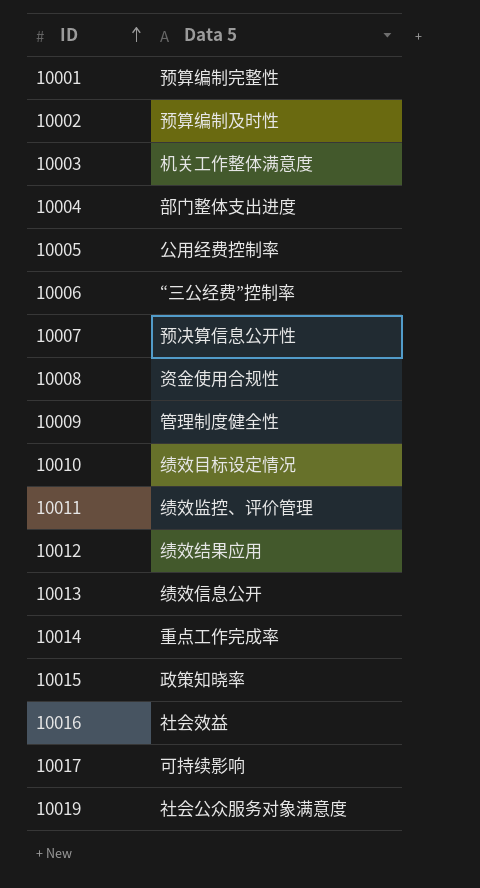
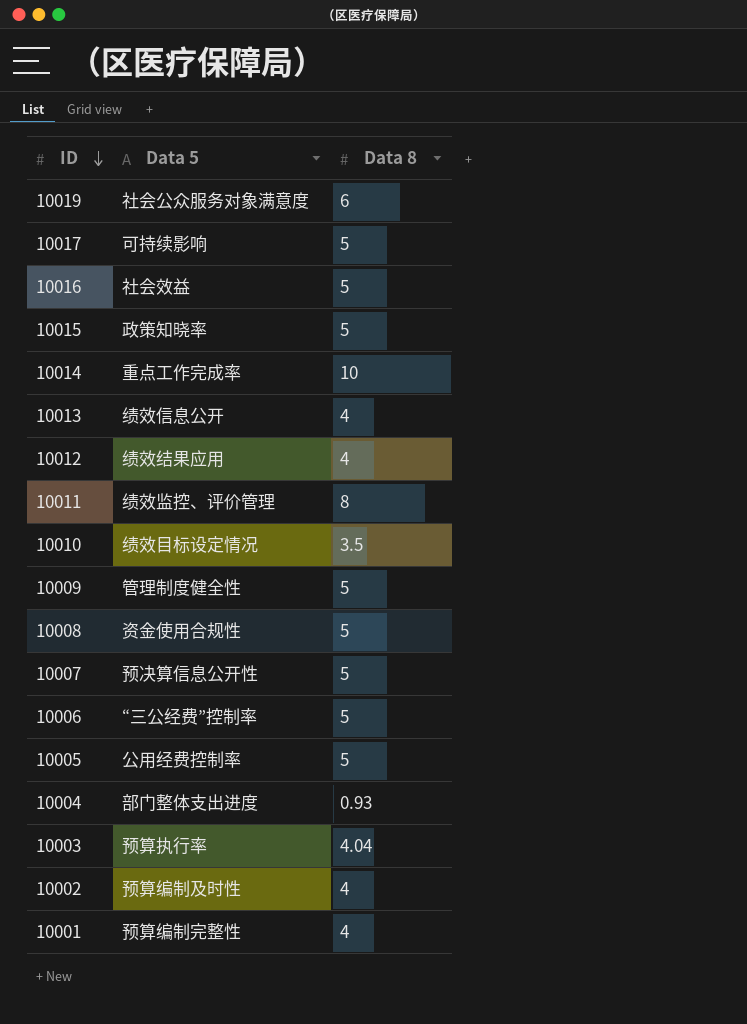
row order: ID ascending -> ID descending
column Data 8 | position: none -> 3
10003 | Data 5: 机关工作整体满意度 -> 预算执行率

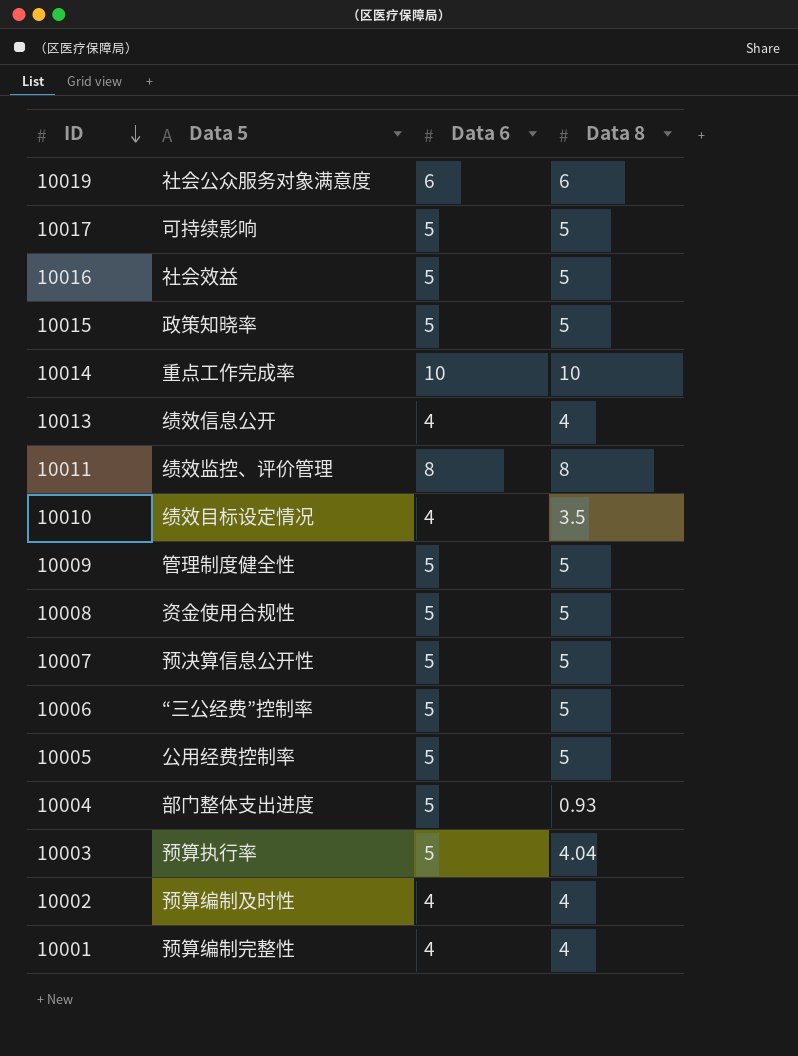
column Data 6 | position: none -> 3
row 10012: 绩效结果应用 | 4 -> none

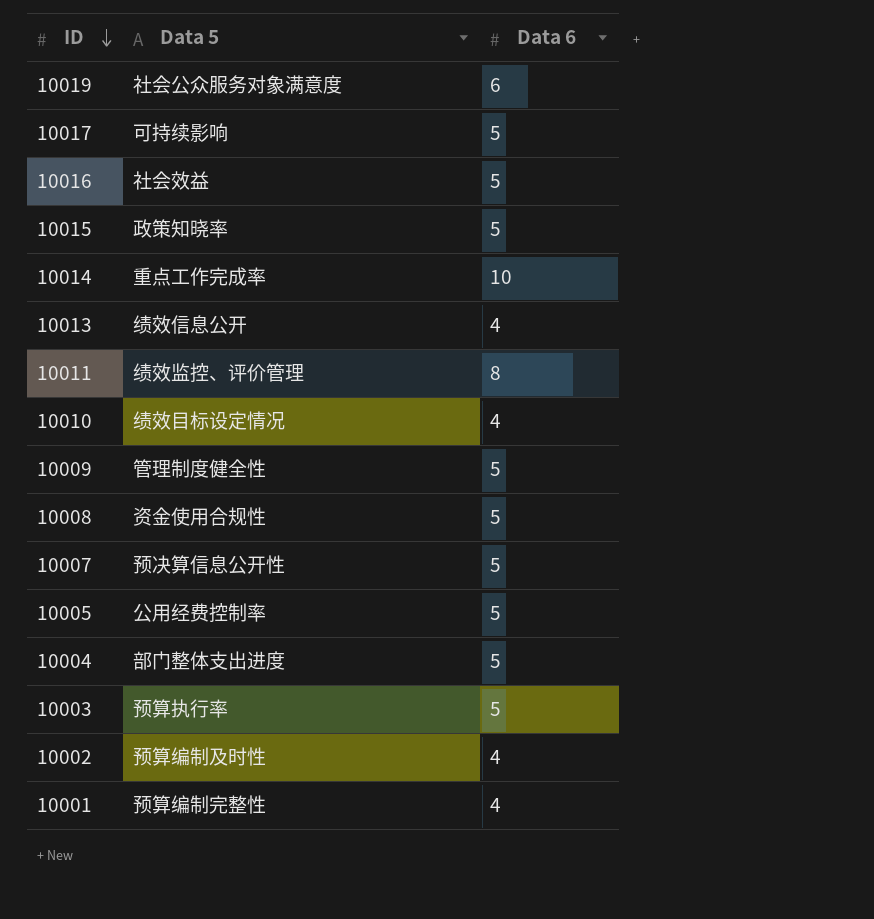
column Data 8 | position: 4 -> none
row 10006: “三公经费”控制率 | 5 | 5 -> none

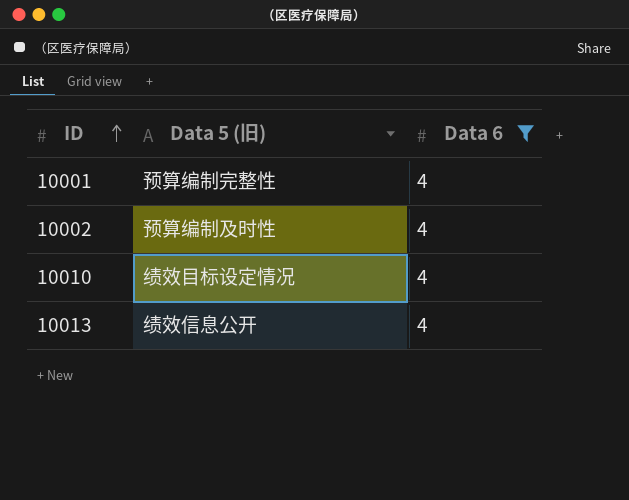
filter: none -> Data 6 = 4
row order: ID descending -> ID ascending
column name: Data 5 -> Data 5 (旧)

